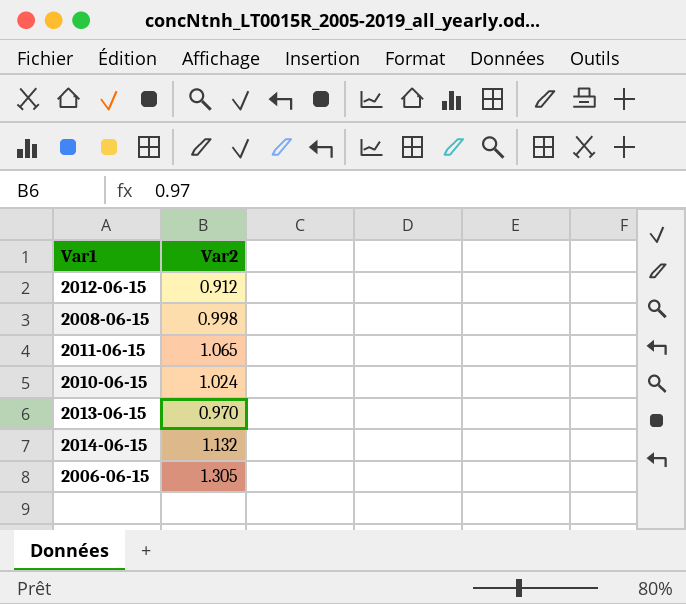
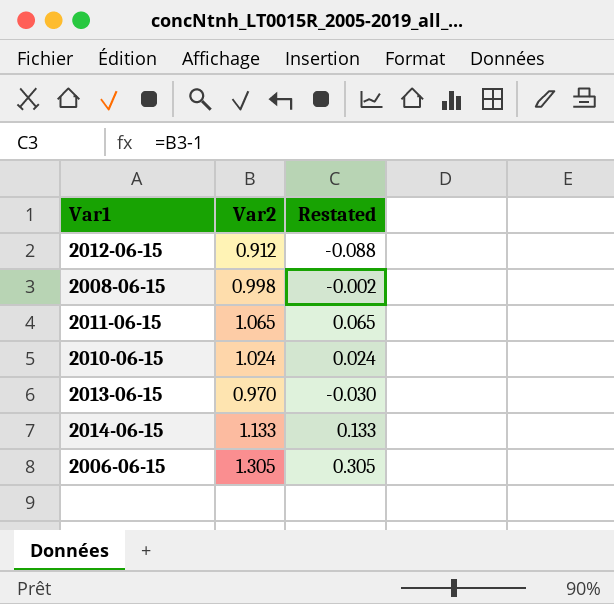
column Restated | formula: none -> [Var2] - 1
2014-06-15 | Var2: 1.132 -> 1.133

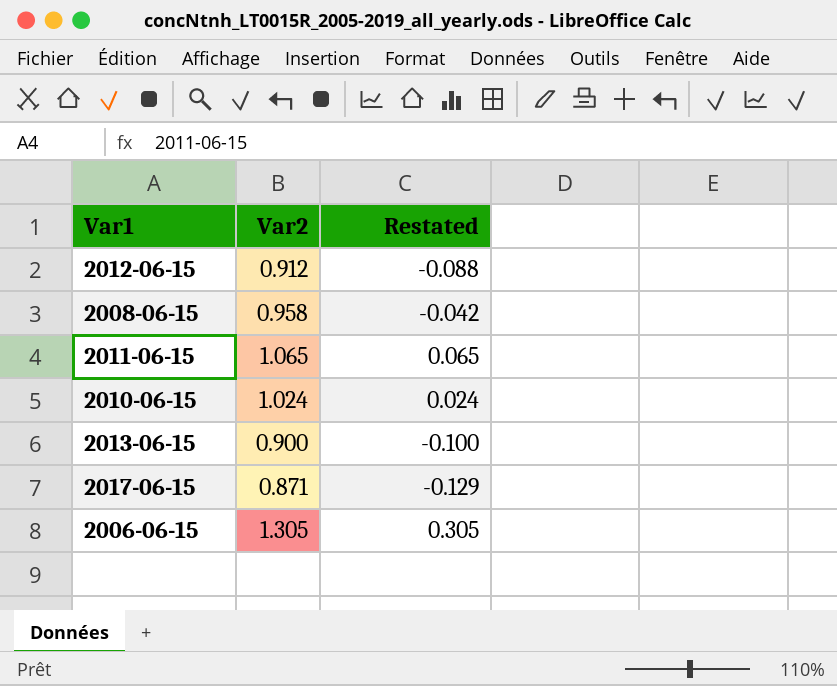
row 2014-06-15: 1.133 | 0.133 -> none
2008-06-15 | Var2: 0.998 -> 0.958
2008-06-15 | Restated: -0.002 -> -0.042
2013-06-15 | Var2: 0.970 -> 0.900
2013-06-15 | Restated: -0.030 -> -0.100
row 2017-06-15: none -> 0.871 | -0.129

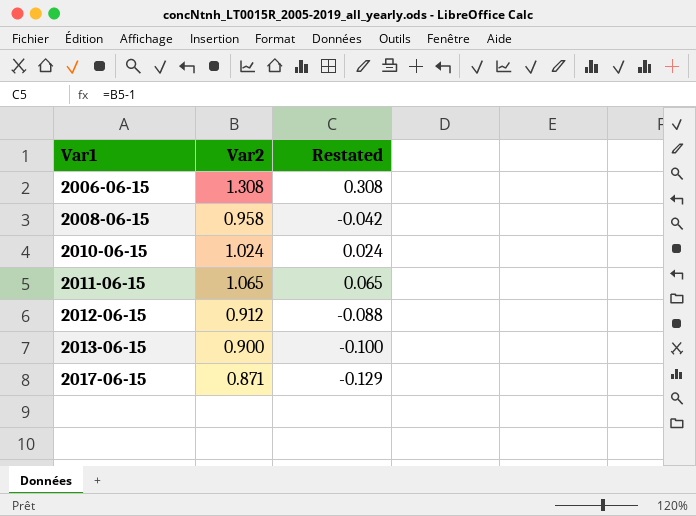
row order: none -> Var1 ascending
2006-06-15 | Var2: 1.305 -> 1.308
2006-06-15 | Restated: 0.305 -> 0.308

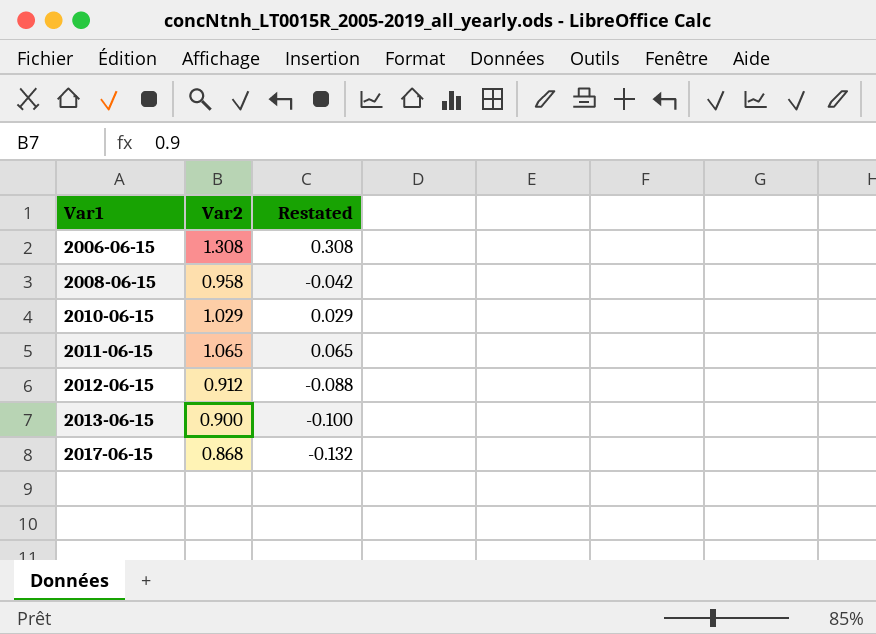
2010-06-15 | Var2: 1.024 -> 1.029
2010-06-15 | Restated: 0.024 -> 0.029
2017-06-15 | Var2: 0.871 -> 0.868
2017-06-15 | Restated: -0.129 -> -0.132

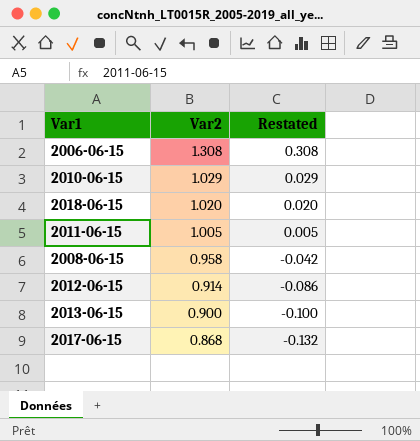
row order: Var1 ascending -> Var2 descending
row 2018-06-15: none -> 1.020 | 0.020
2011-06-15 | Var2: 1.065 -> 1.005
2011-06-15 | Restated: 0.065 -> 0.005
2012-06-15 | Var2: 0.912 -> 0.914
2012-06-15 | Restated: -0.088 -> -0.086

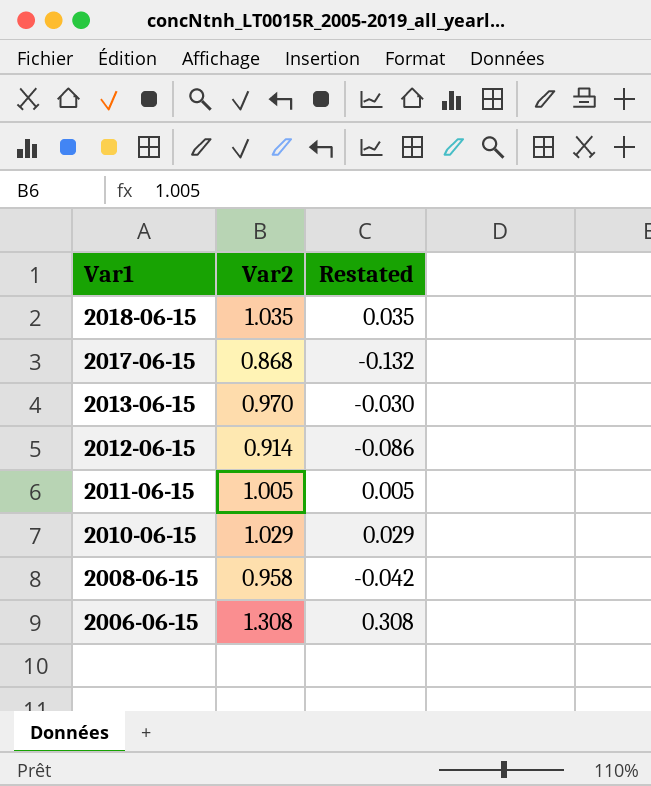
row order: Var2 descending -> Var1 descending
2018-06-15 | Var2: 1.020 -> 1.035
2018-06-15 | Restated: 0.020 -> 0.035
2013-06-15 | Var2: 0.900 -> 0.970
2013-06-15 | Restated: -0.100 -> -0.030

